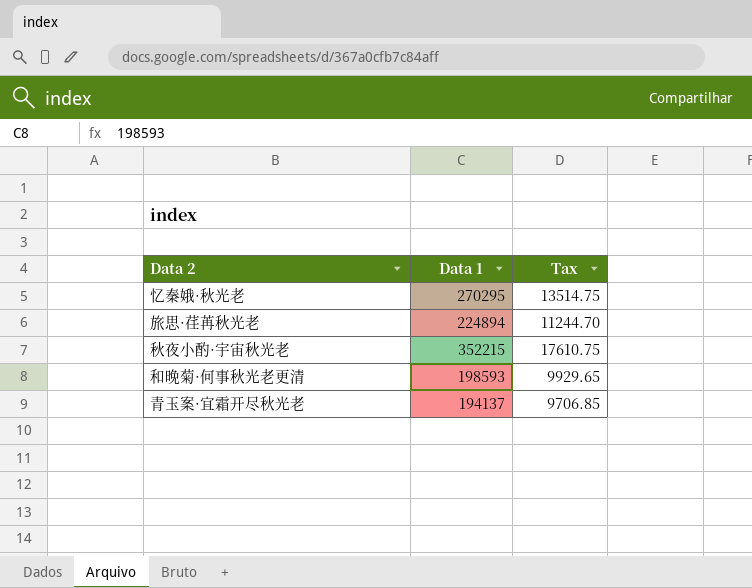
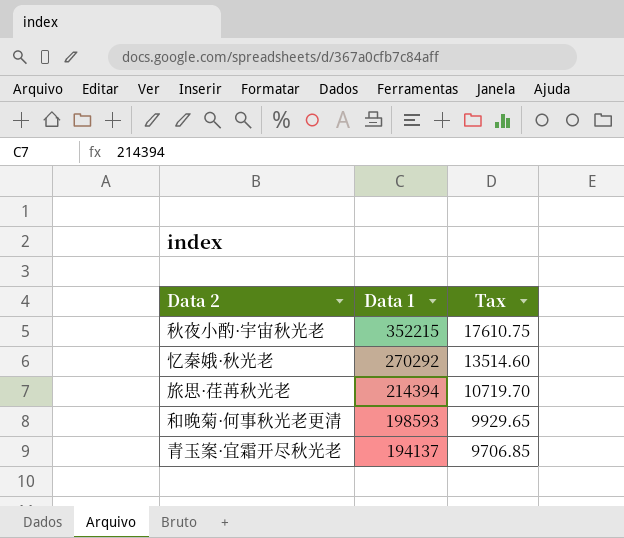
row order: none -> Data 1 descending
忆秦娥·秋光老 | Data 1: 270295 -> 270292
忆秦娥·秋光老 | Tax: 13514.75 -> 13514.60
旅思·荏苒秋光老 | Data 1: 224894 -> 214394
旅思·荏苒秋光老 | Tax: 11244.70 -> 10719.70

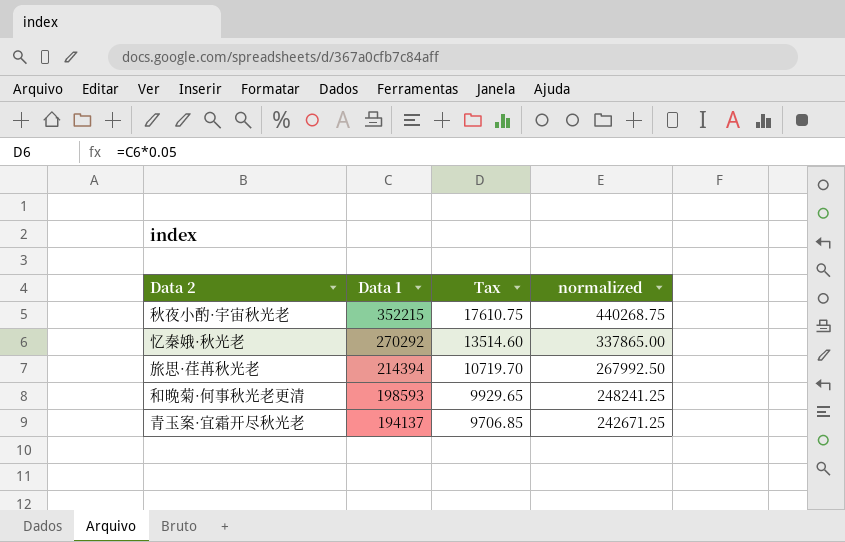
column normalized | formula: none -> [Data 1] * 1.25

